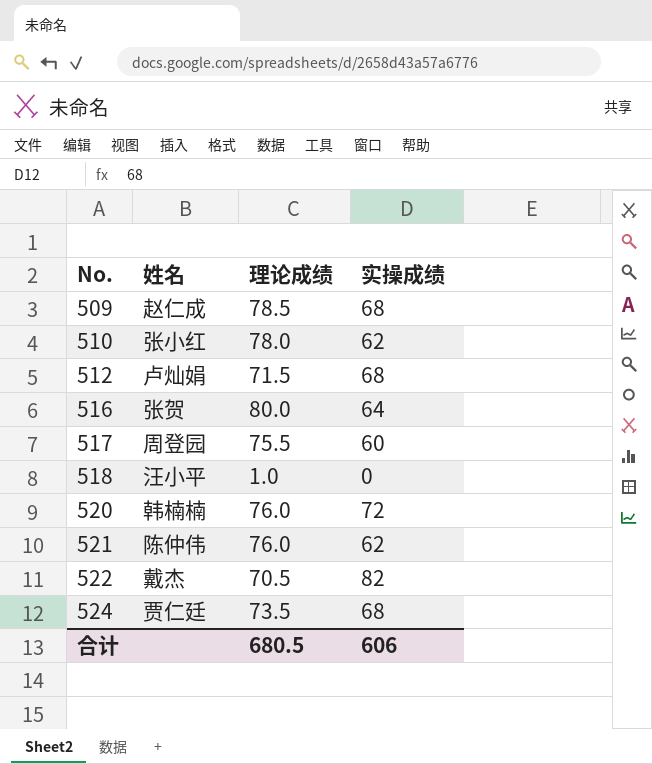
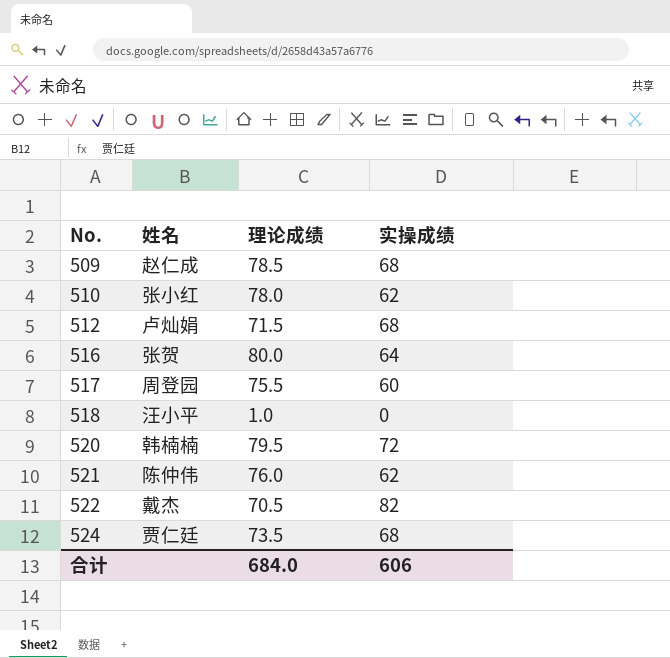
520 | 理论成绩: 76.0 -> 79.5
合计 | 理论成绩: 680.5 -> 684.0

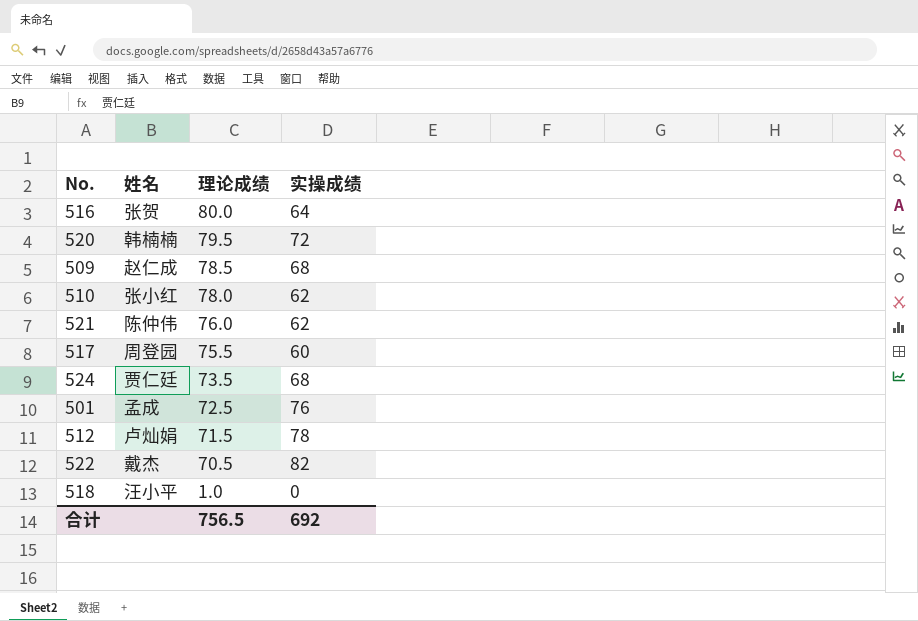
row order: No. ascending -> 理论成绩 descending
row 501: none -> 孟成 | 72.5 | 76
512 | 实操成绩: 68 -> 78
合计 | 理论成绩: 684.0 -> 756.5
合计 | 实操成绩: 606 -> 692

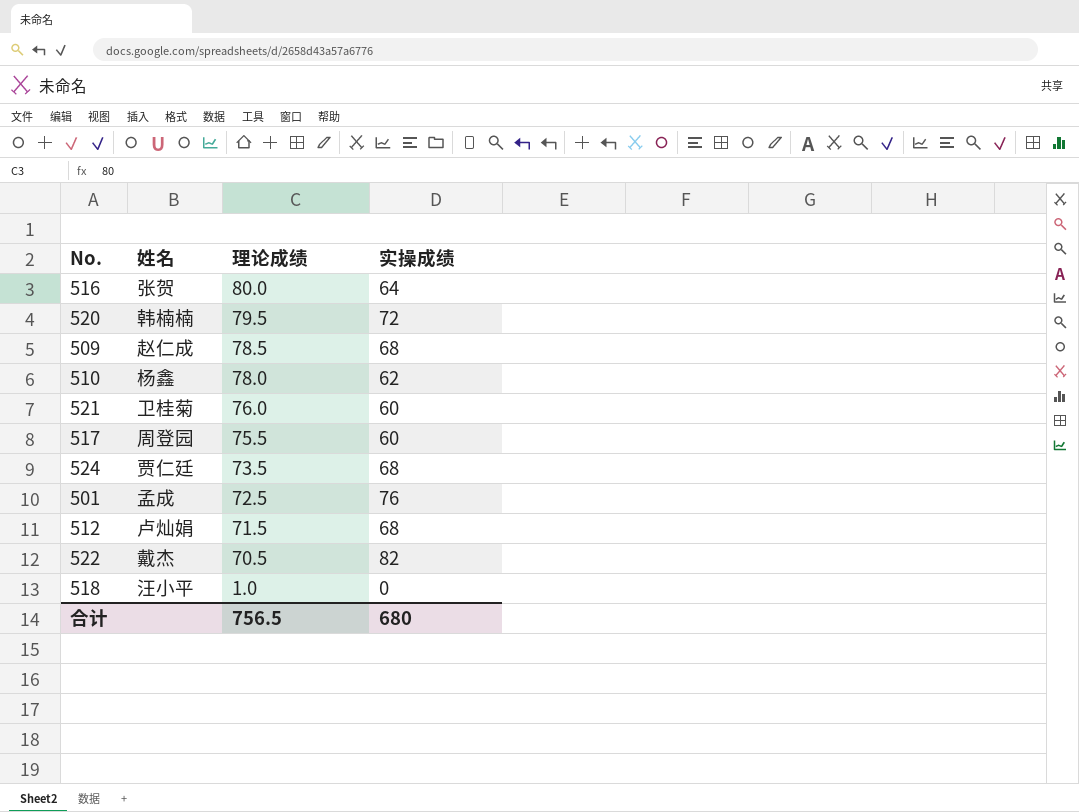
510 | 姓名: 张小红 -> 杨鑫
521 | 姓名: 陈仲伟 -> 卫桂菊
521 | 实操成绩: 62 -> 60
512 | 实操成绩: 78 -> 68
合计 | 实操成绩: 692 -> 680

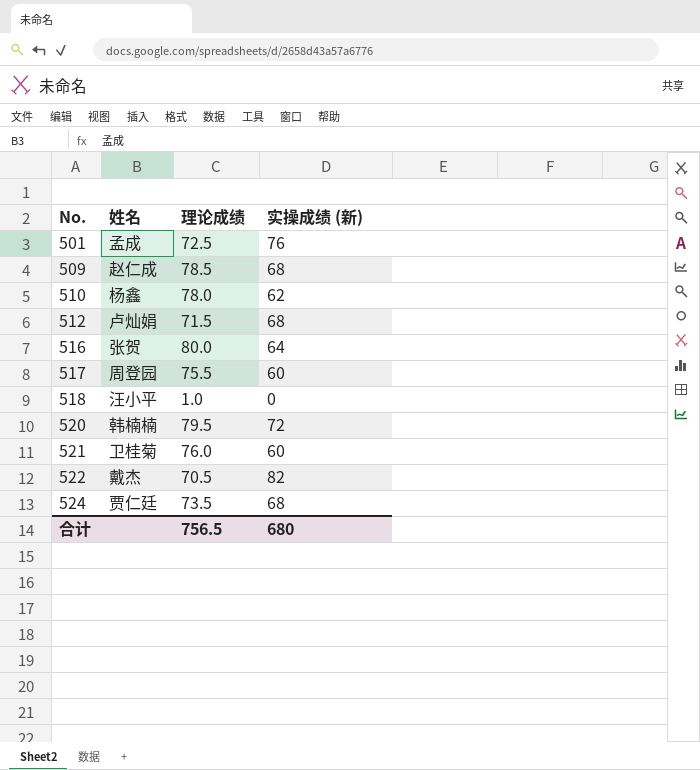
row order: 理论成绩 descending -> No. ascending
column name: 实操成绩 -> 实操成绩 (新)

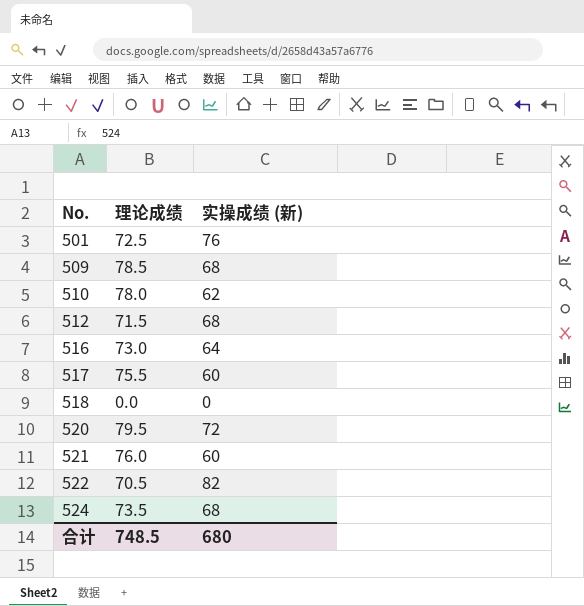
column 姓名 | position: 2 -> none
516 | 理论成绩: 80.0 -> 73.0
518 | 理论成绩: 1.0 -> 0.0
合计 | 理论成绩: 756.5 -> 748.5

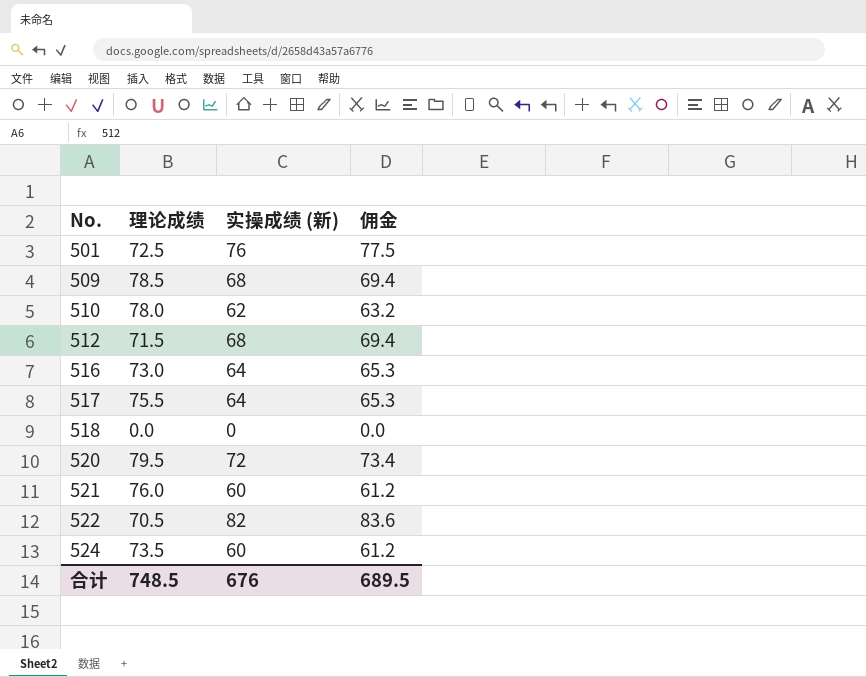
column 佣金 | formula: none -> [实操成绩 (新)] * 1.02
517 | 实操成绩 (新): 60 -> 64
524 | 实操成绩 (新): 68 -> 60
合计 | 实操成绩 (新): 680 -> 676

